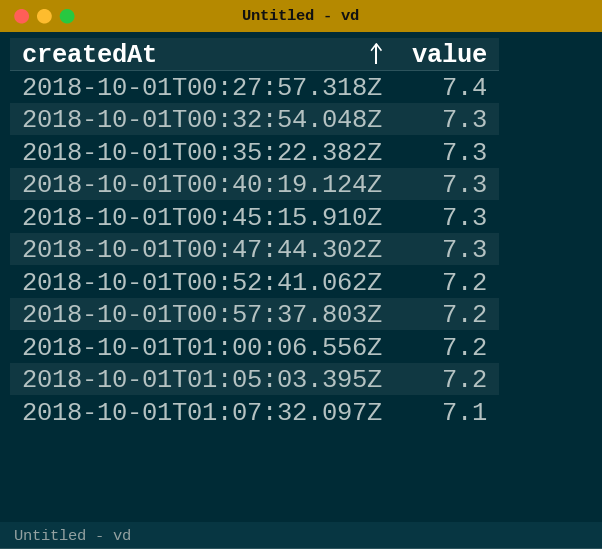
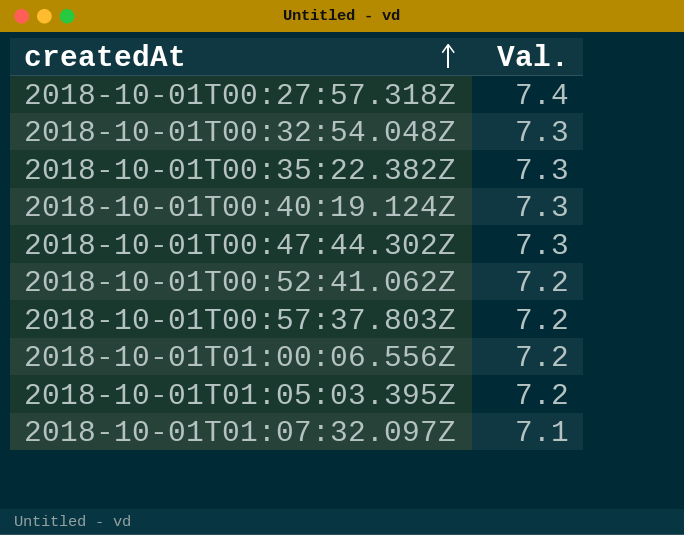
column name: value -> Val.
row 2018-10-01T00:45:15.910Z: 7.3 -> none

